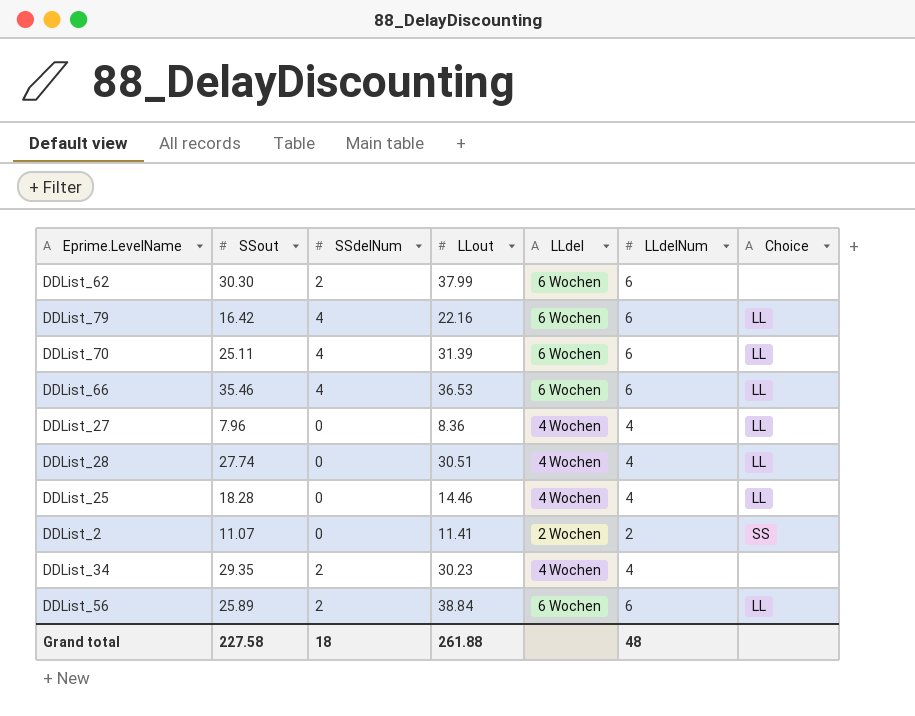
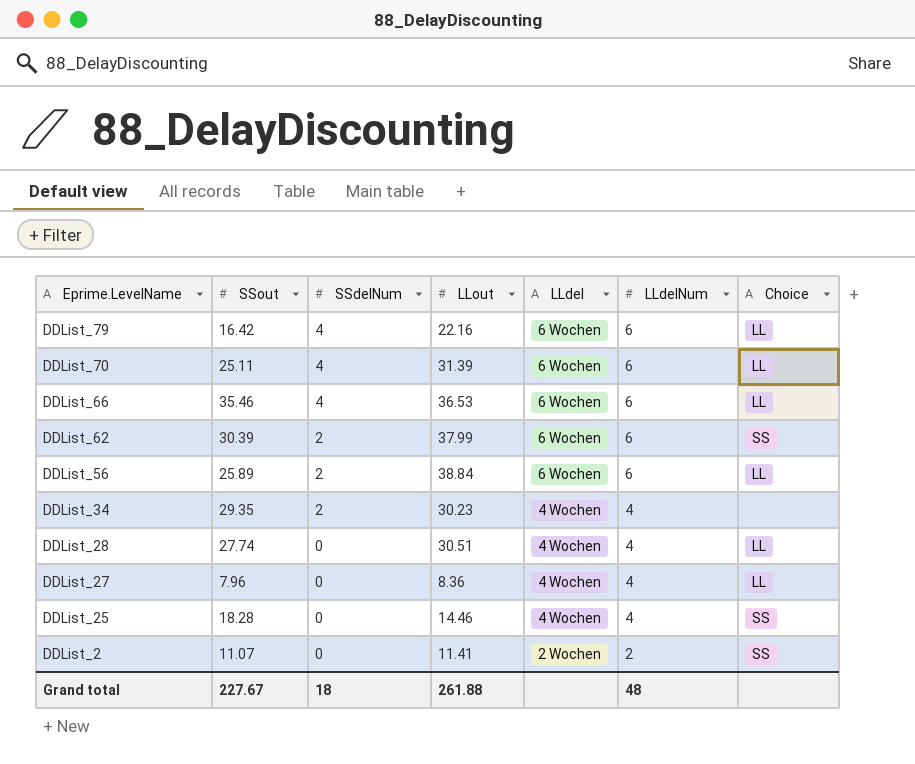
row order: none -> Eprime.LevelName descending
DDList_62 | SSout: 30.30 -> 30.39
DDList_62 | Choice: none -> SS
DDList_25 | Choice: LL -> SS
Grand total | SSout: 227.58 -> 227.67

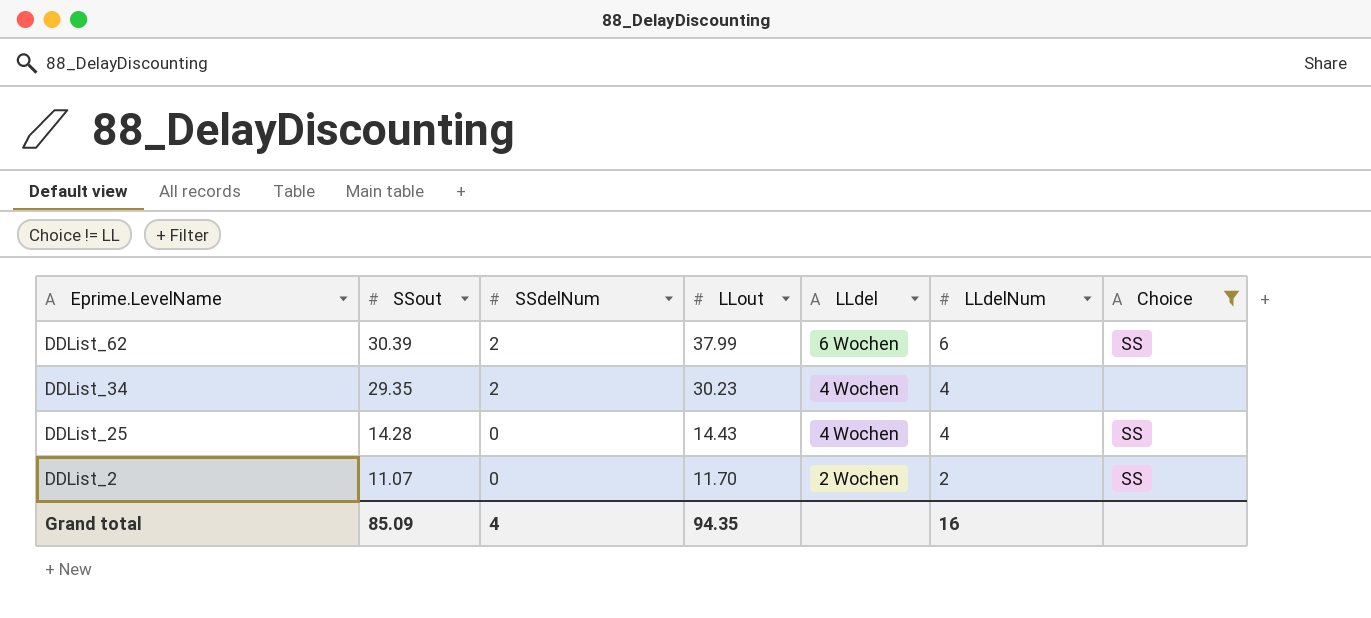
filter: none -> Choice != LL
DDList_25 | SSout: 18.28 -> 14.28
DDList_25 | LLout: 14.46 -> 14.43
DDList_2 | LLout: 11.41 -> 11.70
Grand total | SSout: 227.67 -> 85.09
Grand total | SSdelNum: 18 -> 4
Grand total | LLout: 261.88 -> 94.35
Grand total | LLdelNum: 48 -> 16

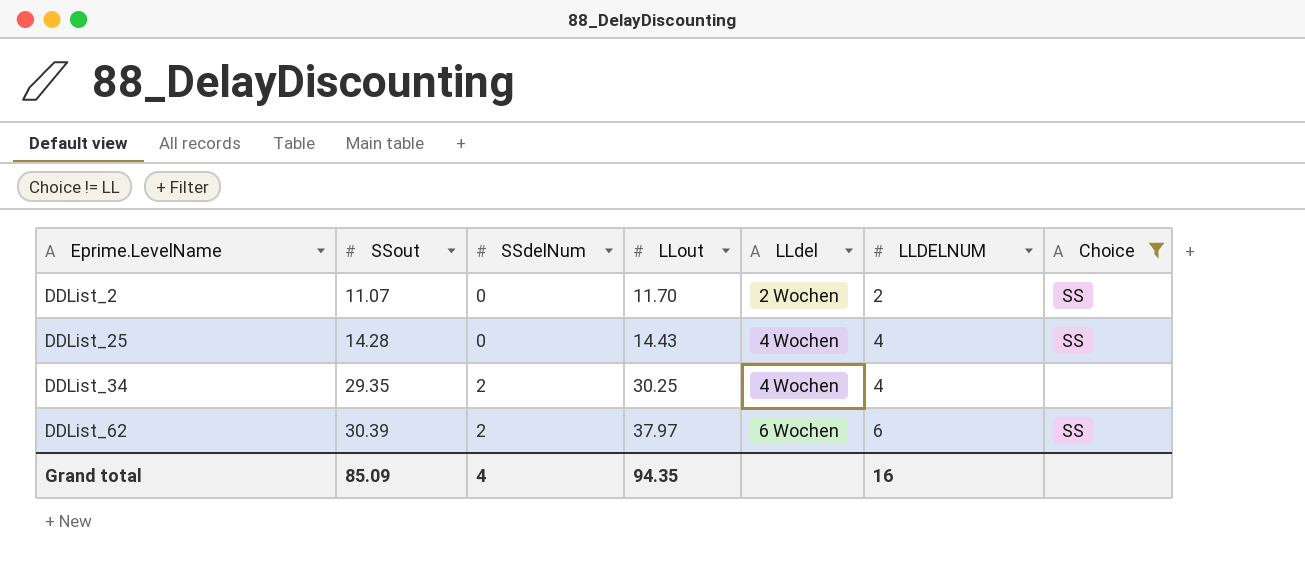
row order: Eprime.LevelName descending -> Eprime.LevelName ascending
column name: LLdelNum -> LLDELNUM
DDList_34 | LLout: 30.23 -> 30.25
DDList_62 | LLout: 37.99 -> 37.97

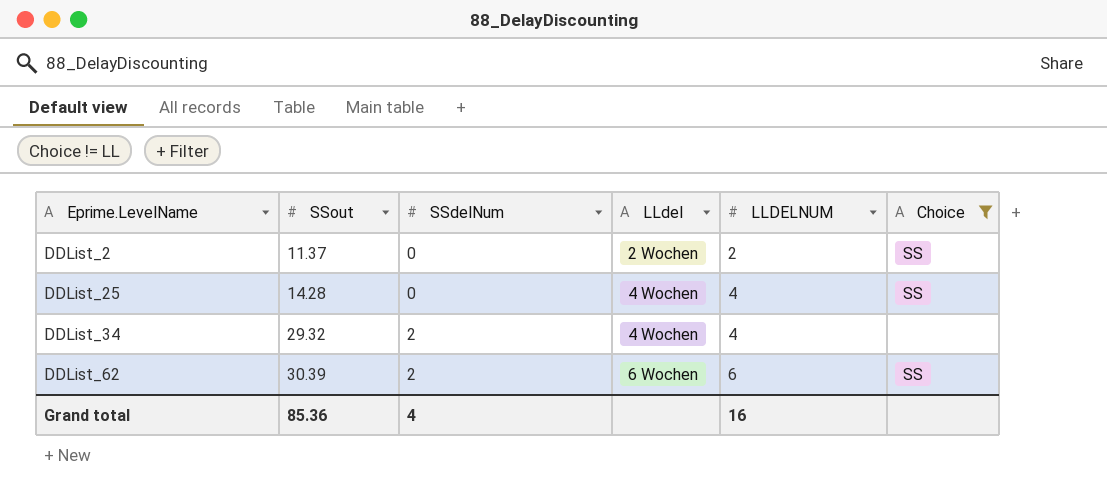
column LLout | position: 4 -> none
DDList_2 | SSout: 11.07 -> 11.37
DDList_34 | SSout: 29.35 -> 29.32
Grand total | SSout: 85.09 -> 85.36

